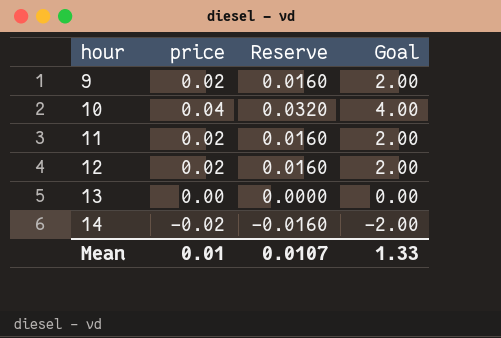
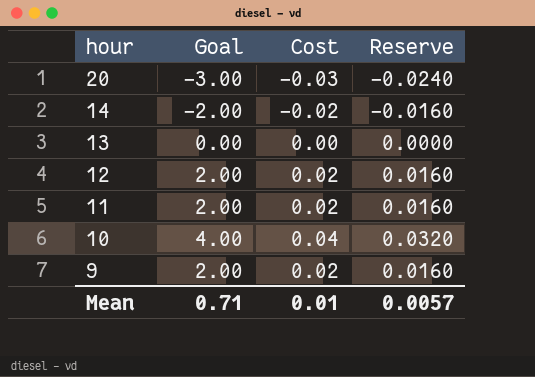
row order: hour ascending -> hour descending
column Goal | position: 4 -> 2
column name: price -> Cost
row 20: none -> -3.00 | -0.03 | -0.0240
Mean | Goal: 1.33 -> 0.71
Mean | Reserve: 0.0107 -> 0.0057

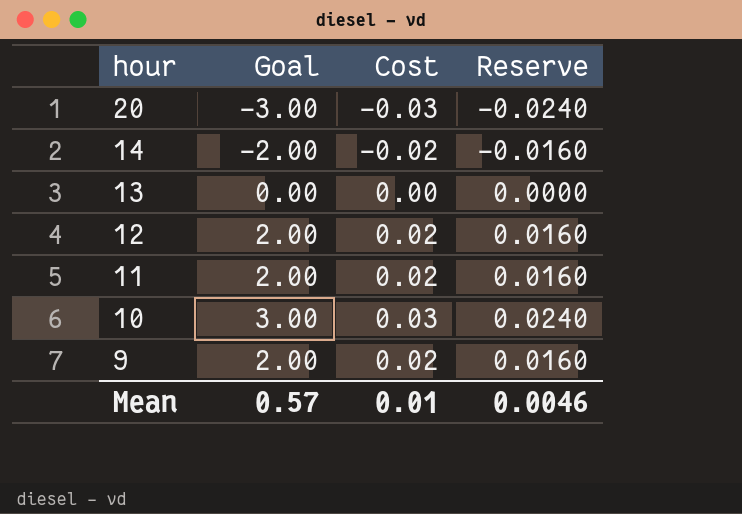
10 | Goal: 4.00 -> 3.00
10 | Cost: 0.04 -> 0.03
10 | Reserve: 0.0320 -> 0.0240
Mean | Goal: 0.71 -> 0.57
Mean | Reserve: 0.0057 -> 0.0046

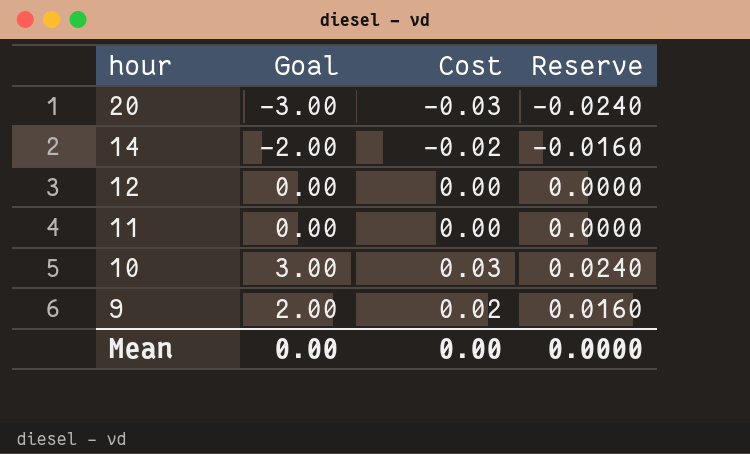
row 13: 0.00 | 0.00 | 0.0000 -> none
12 | Goal: 2.00 -> 0.00
12 | Cost: 0.02 -> 0.00
12 | Reserve: 0.0160 -> 0.0000
11 | Goal: 2.00 -> 0.00
11 | Cost: 0.02 -> 0.00
11 | Reserve: 0.0160 -> 0.0000
Mean | Goal: 0.57 -> 0.00
Mean | Cost: 0.01 -> 0.00
Mean | Reserve: 0.0046 -> 0.0000

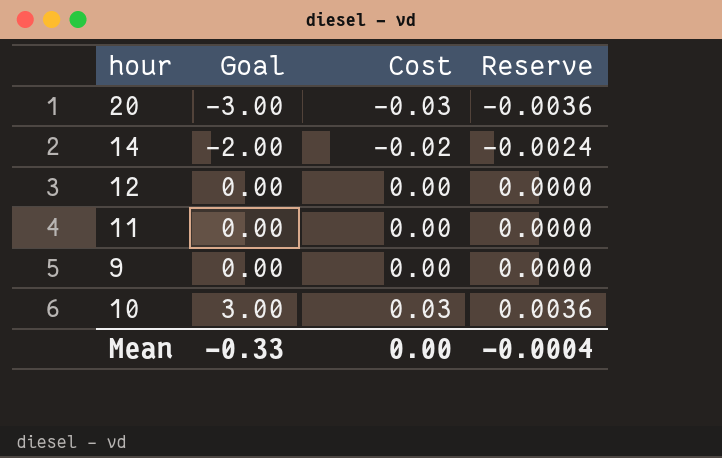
row order: hour descending -> Goal ascending
column Reserve | formula: [Cost] * 0.8 -> [Cost] * 0.12
9 | Goal: 2.00 -> 0.00
9 | Cost: 0.02 -> 0.00
Mean | Goal: 0.00 -> -0.33
Mean | Reserve: 0.0000 -> -0.0004

